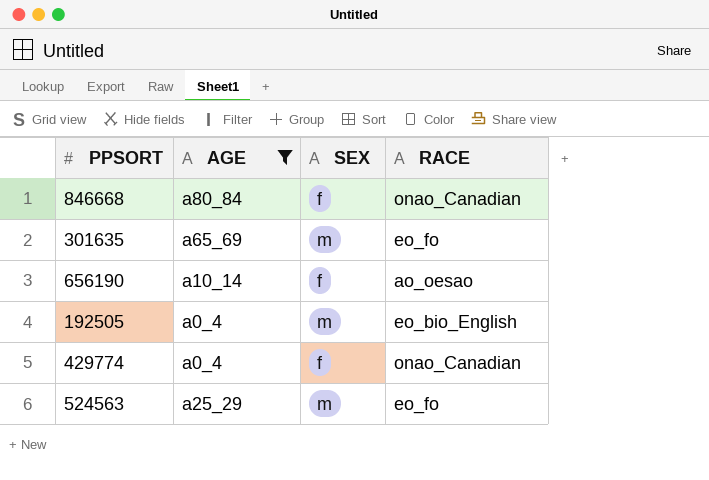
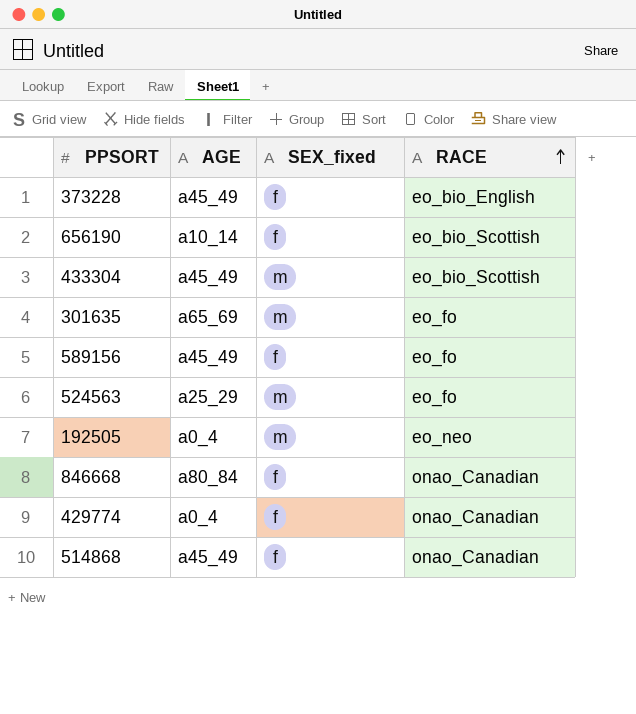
filter: AGE != a45_49 -> none
row order: none -> RACE ascending
column name: SEX -> SEX_fixed
656190 | RACE: ao_oesao -> eo_bio_Scottish
192505 | RACE: eo_bio_English -> eo_neo

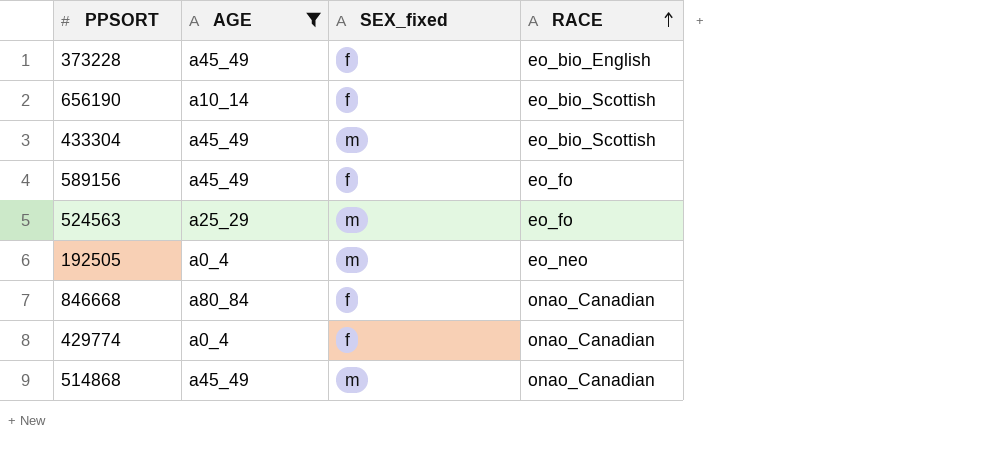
filter: none -> AGE != a65_69
514868 | SEX_fixed: f -> m

